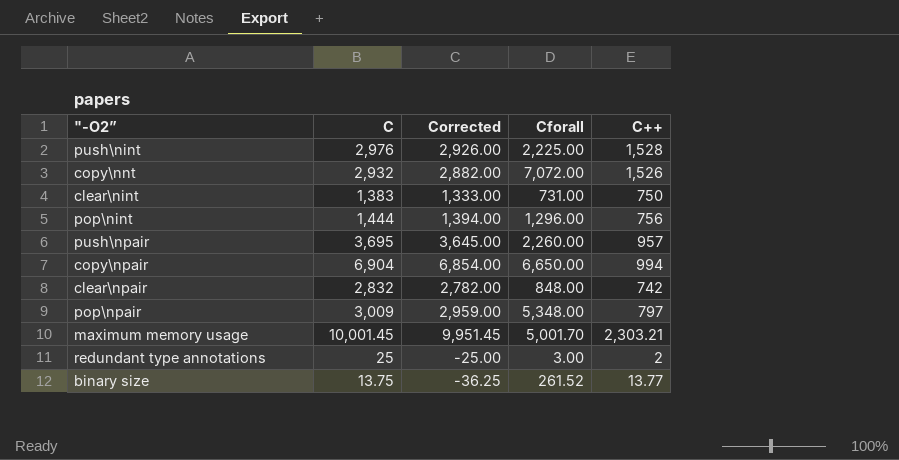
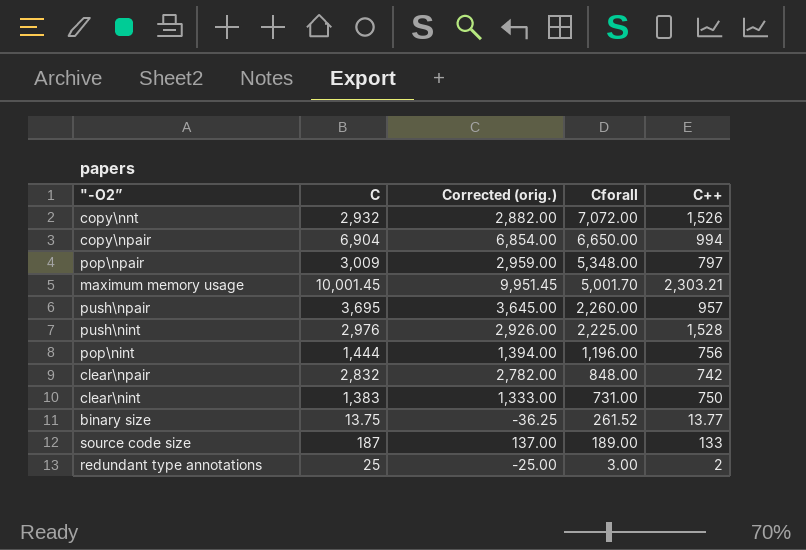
row order: none -> Cforall descending
column name: Corrected -> Corrected (orig.)
pop\nint | Cforall: 1,296.00 -> 1,196.00
row source code size: none -> 187 | 137.00 | 189.00 | 133

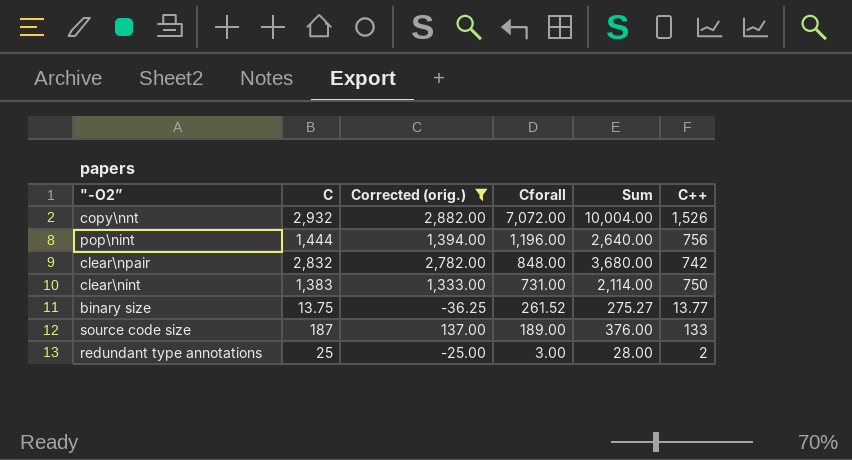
filter: none -> Corrected (orig.) <= 2,882.00
column Sum | formula: none -> [C] + [Cforall]

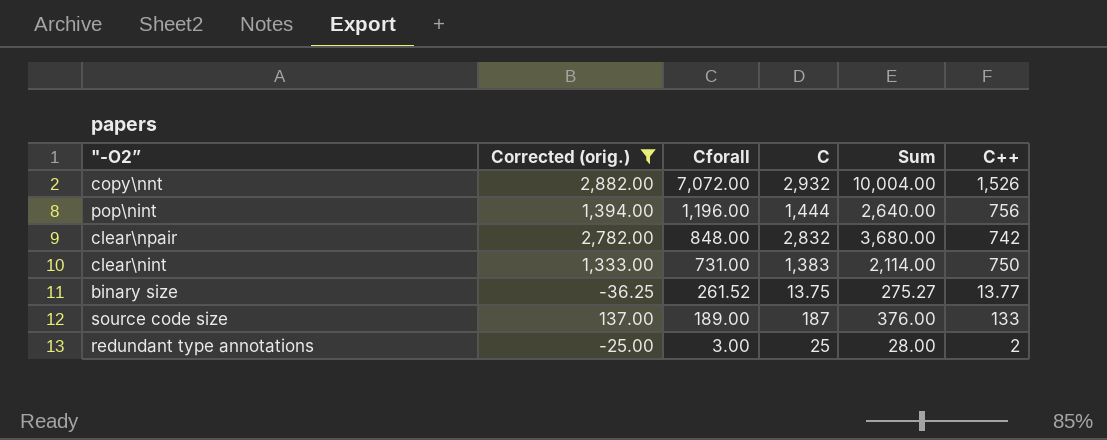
column C | position: 2 -> 4

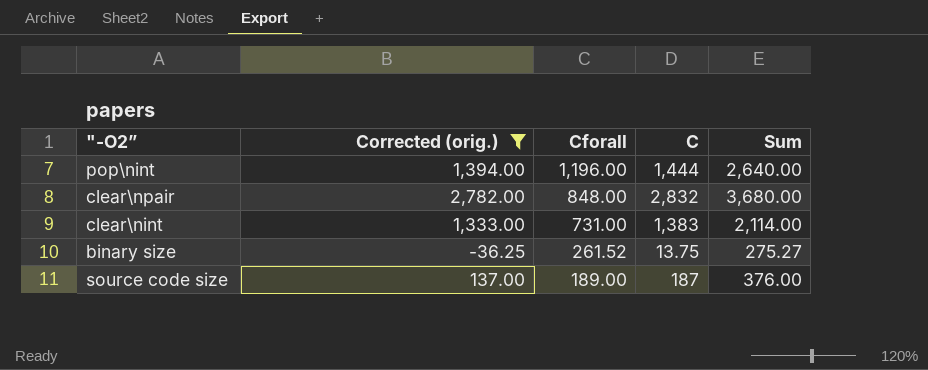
column C++ | position: 6 -> none
row copy\nnt: 2,882.00 | 7,072.00 | 2,932 | 10,004.00 | 1,526 -> none
row redundant type annotations: -25.00 | 3.00 | 25 | 28.00 | 2 -> none

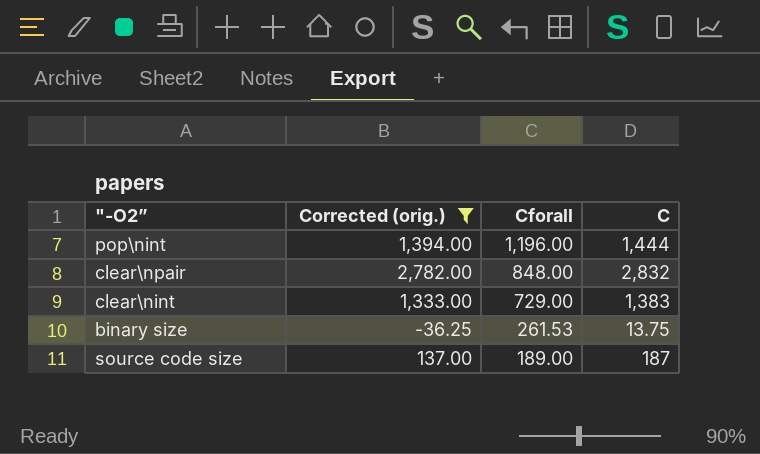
column Sum | formula: [Cforall] + [C] -> none
clear\nint | Cforall: 731.00 -> 729.00
binary size | Cforall: 261.52 -> 261.53

